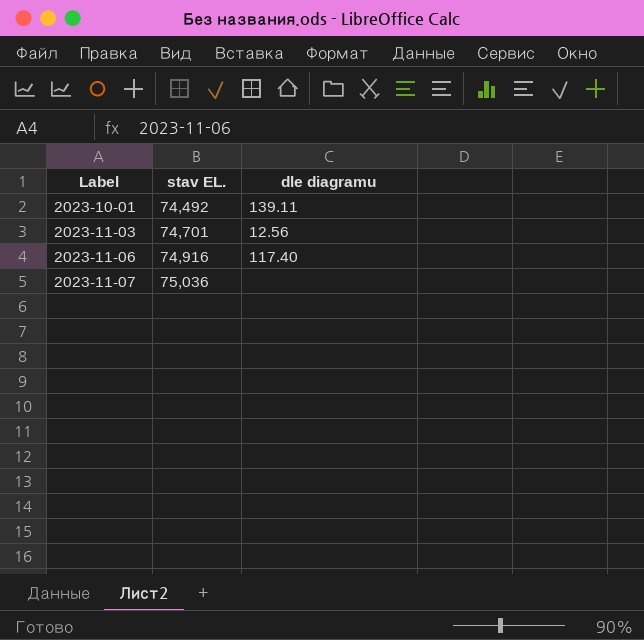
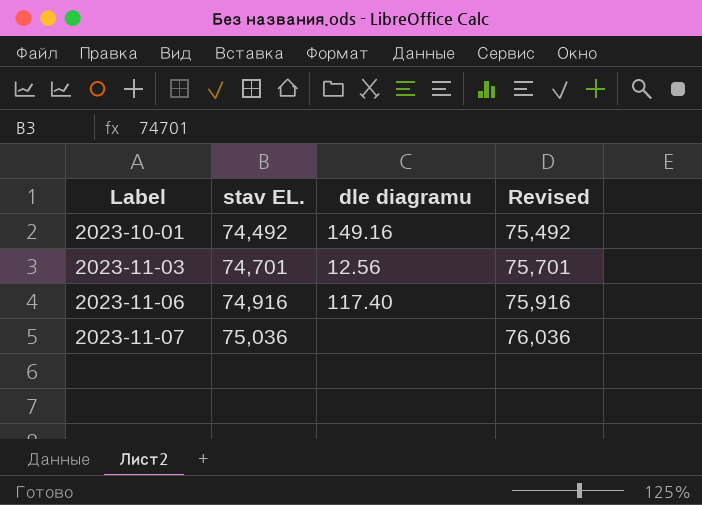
column Revised | formula: none -> [stav EL.] + 1000
2023-10-01 | dle diagramu: 139.11 -> 149.16

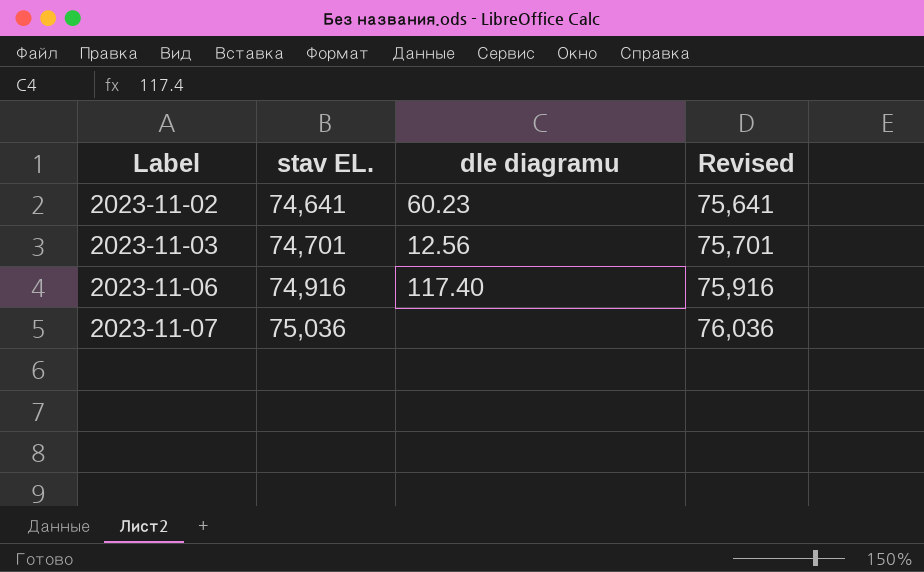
row 2023-10-01: 74,492 | 149.16 | 75,492 -> none
row 2023-11-02: none -> 74,641 | 60.23 | 75,641

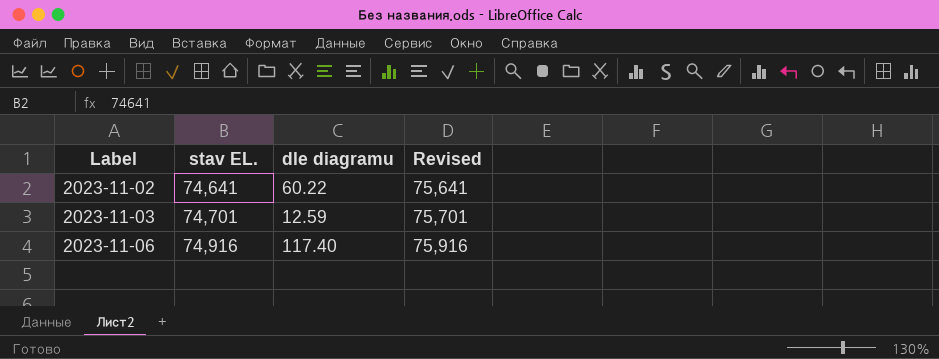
row 2023-11-07: 75,036 | none | 76,036 -> none
2023-11-02 | dle diagramu: 60.23 -> 60.22
2023-11-03 | dle diagramu: 12.56 -> 12.59

